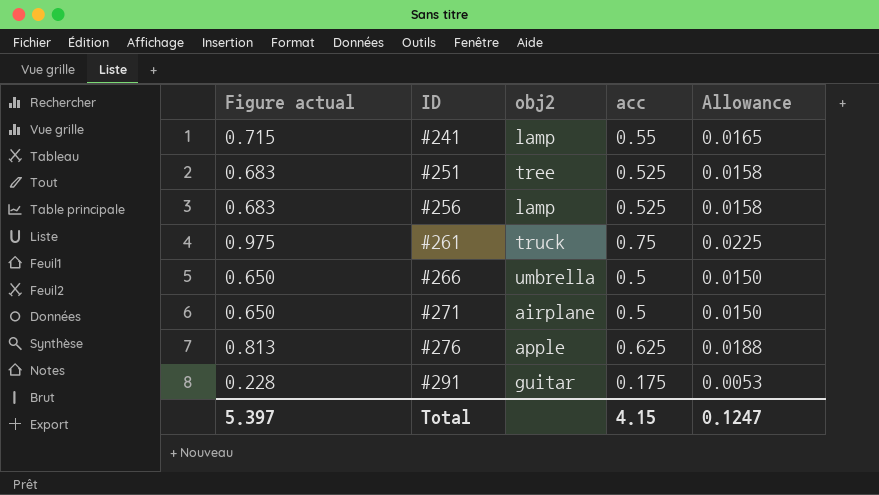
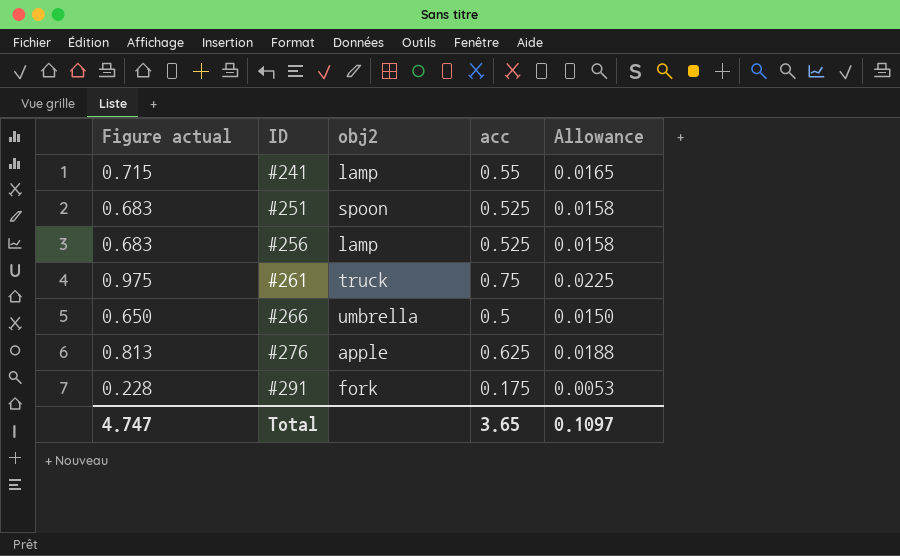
row #271: 0.650 | airplane | 0.5 | 0.0150 -> none
#251 | obj2: tree -> spoon
#291 | obj2: guitar -> fork
Total | Figure actual: 5.397 -> 4.747
Total | acc: 4.15 -> 3.65
Total | Allowance: 0.1247 -> 0.1097

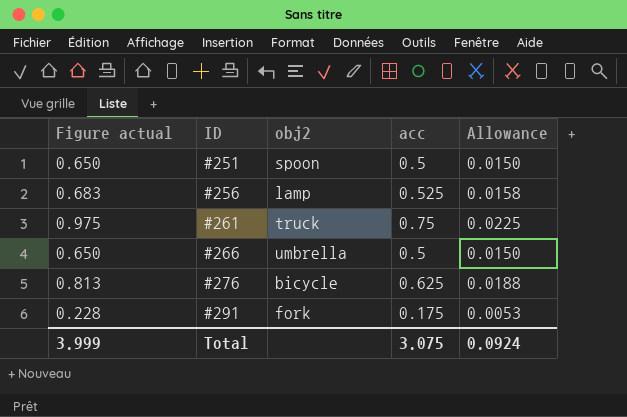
row #241: 0.715 | lamp | 0.55 | 0.0165 -> none
#251 | Figure actual: 0.683 -> 0.650
#251 | acc: 0.525 -> 0.5
#251 | Allowance: 0.0158 -> 0.0150
#276 | obj2: apple -> bicycle
Total | Figure actual: 4.747 -> 3.999
Total | acc: 3.65 -> 3.075
Total | Allowance: 0.1097 -> 0.0924

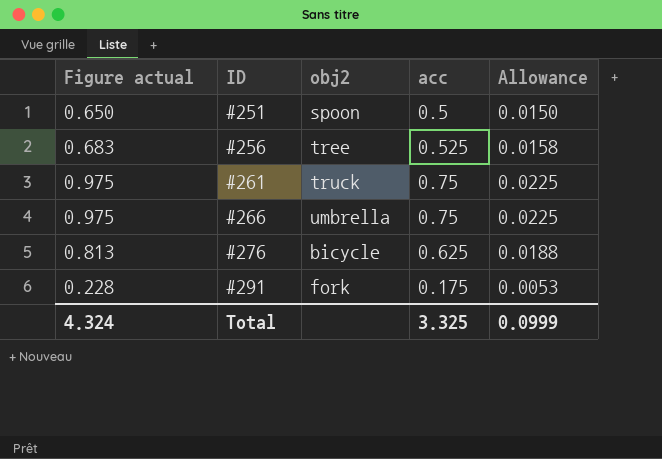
#256 | obj2: lamp -> tree
#266 | Figure actual: 0.650 -> 0.975
#266 | acc: 0.5 -> 0.75
#266 | Allowance: 0.0150 -> 0.0225
Total | Figure actual: 3.999 -> 4.324
Total | acc: 3.075 -> 3.325
Total | Allowance: 0.0924 -> 0.0999

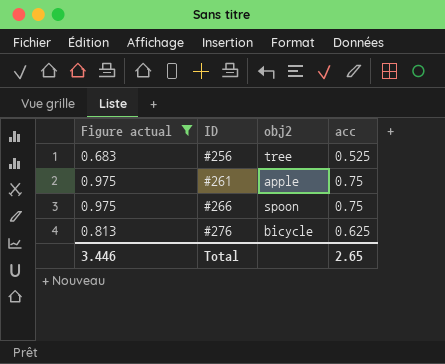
filter: none -> Figure actual >= 0.683
column Allowance | formula: [acc] * 0.03 -> none
#261 | obj2: truck -> apple
#266 | obj2: umbrella -> spoon
Total | Figure actual: 4.324 -> 3.446
Total | acc: 3.325 -> 2.65

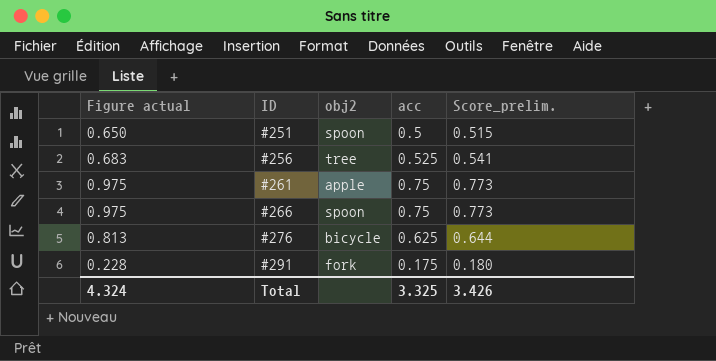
filter: Figure actual >= 0.683 -> none
column Score_prelim. | formula: none -> [acc] * 1.03
Total | Figure actual: 3.446 -> 4.324
Total | acc: 2.65 -> 3.325

